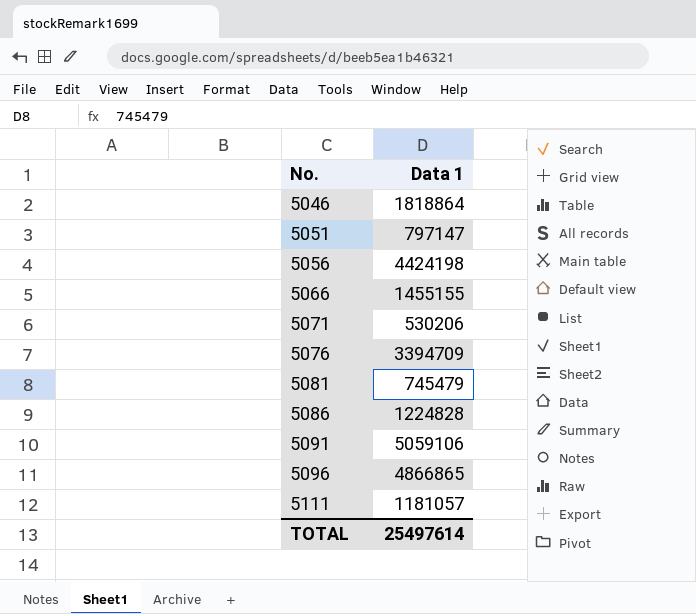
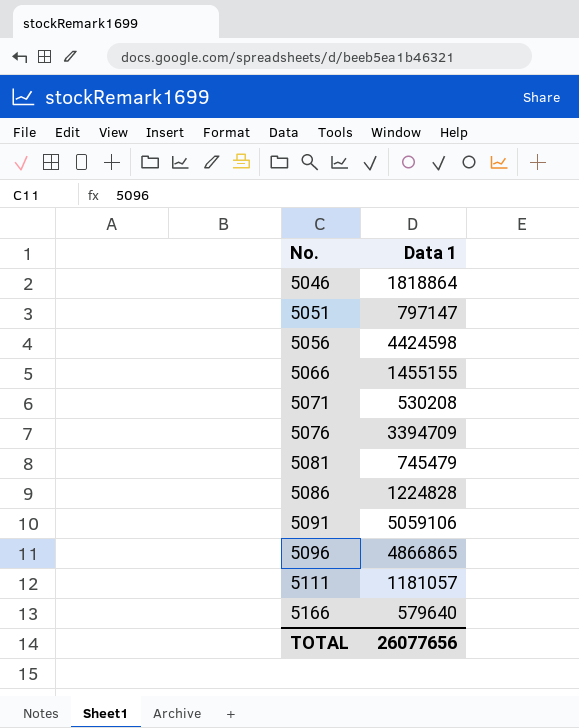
5056 | Data 1: 4424198 -> 4424598
5071 | Data 1: 530206 -> 530208
row 5166: none -> 579640
TOTAL | Data 1: 25497614 -> 26077656

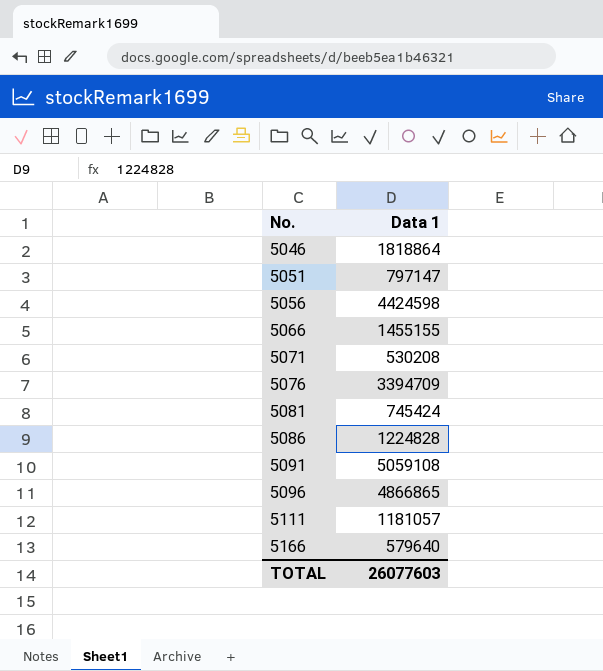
5081 | Data 1: 745479 -> 745424
5091 | Data 1: 5059106 -> 5059108
TOTAL | Data 1: 26077656 -> 26077603

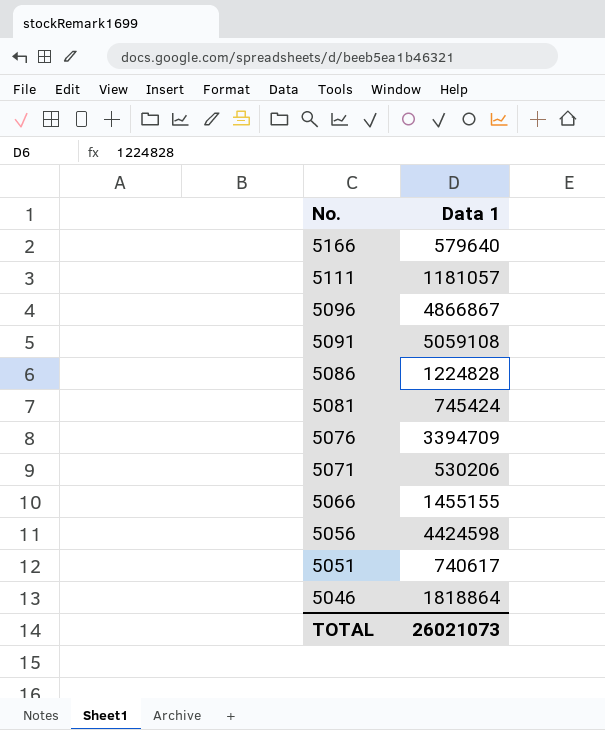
row order: No. ascending -> No. descending
5096 | Data 1: 4866865 -> 4866867
5071 | Data 1: 530208 -> 530206
5051 | Data 1: 797147 -> 740617
TOTAL | Data 1: 26077603 -> 26021073

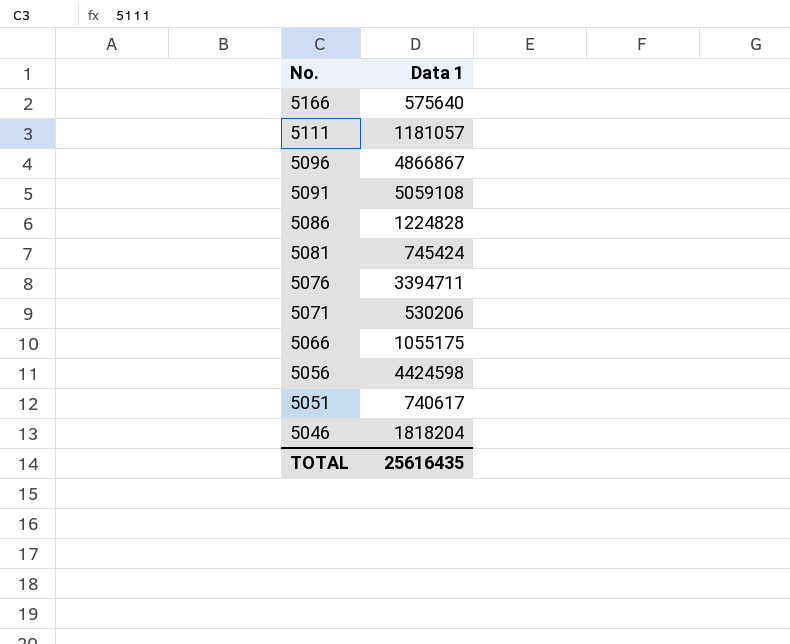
5166 | Data 1: 579640 -> 575640
5076 | Data 1: 3394709 -> 3394711
5066 | Data 1: 1455155 -> 1055175
5046 | Data 1: 1818864 -> 1818204
TOTAL | Data 1: 26021073 -> 25616435

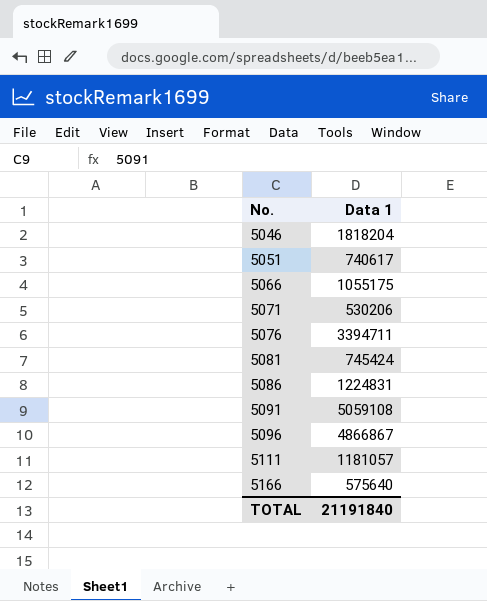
row order: No. descending -> No. ascending
row 5056: 4424598 -> none
5086 | Data 1: 1224828 -> 1224831
TOTAL | Data 1: 25616435 -> 21191840

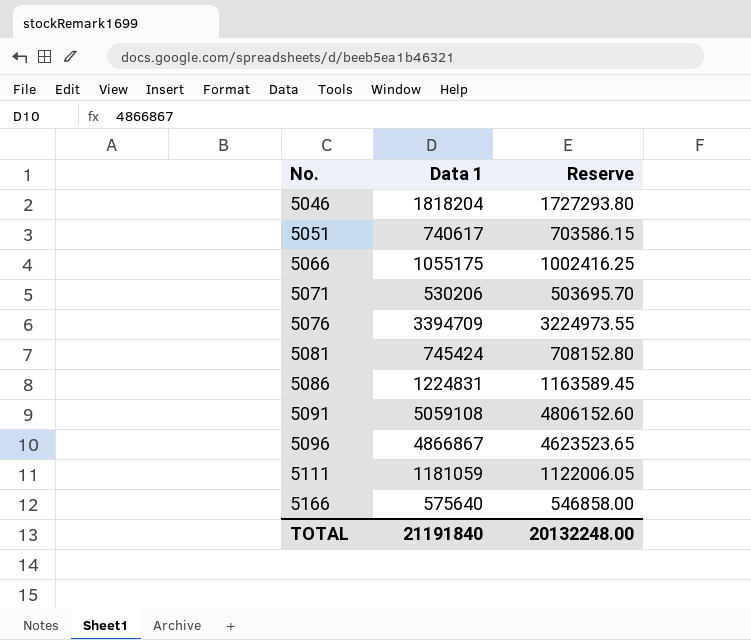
column Reserve | formula: none -> [Data 1] * 0.95
5076 | Data 1: 3394711 -> 3394709
5111 | Data 1: 1181057 -> 1181059

